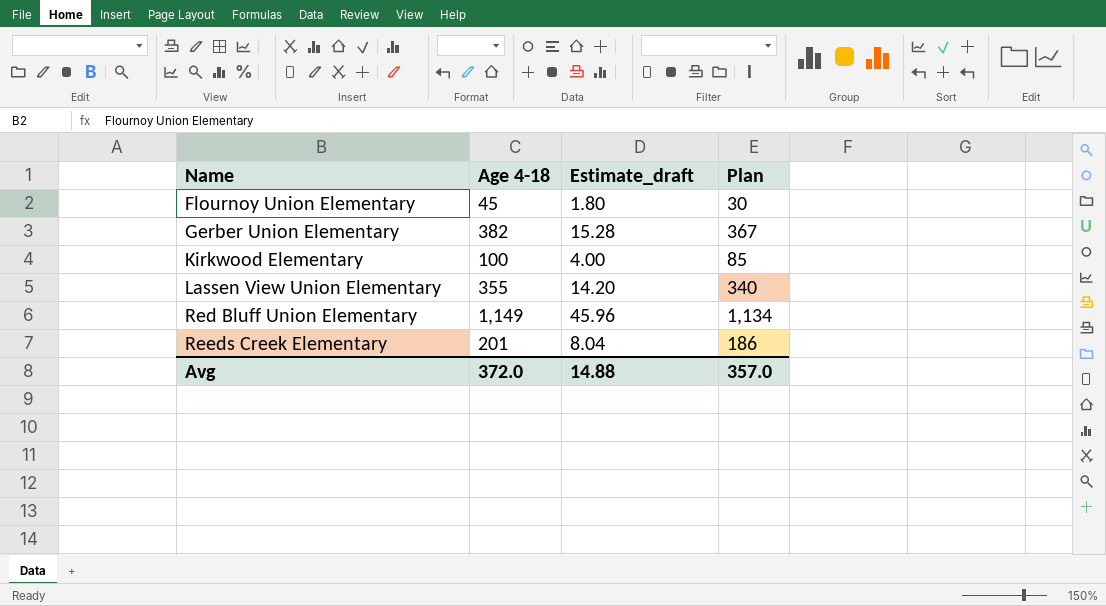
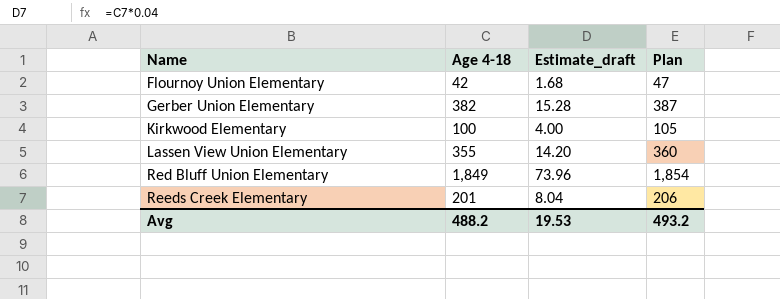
column Plan | formula: [Age 4-18] - 15 -> [Age 4-18] + 5
Flournoy Union Elementary | Age 4-18: 45 -> 42
Flournoy Union Elementary | Estimate_draft: 1.80 -> 1.68
Red Bluff Union Elementary | Age 4-18: 1,149 -> 1,849
Red Bluff Union Elementary | Estimate_draft: 45.96 -> 73.96
Avg | Age 4-18: 372.0 -> 488.2
Avg | Estimate_draft: 14.88 -> 19.53
Avg | Plan: 357.0 -> 493.2

